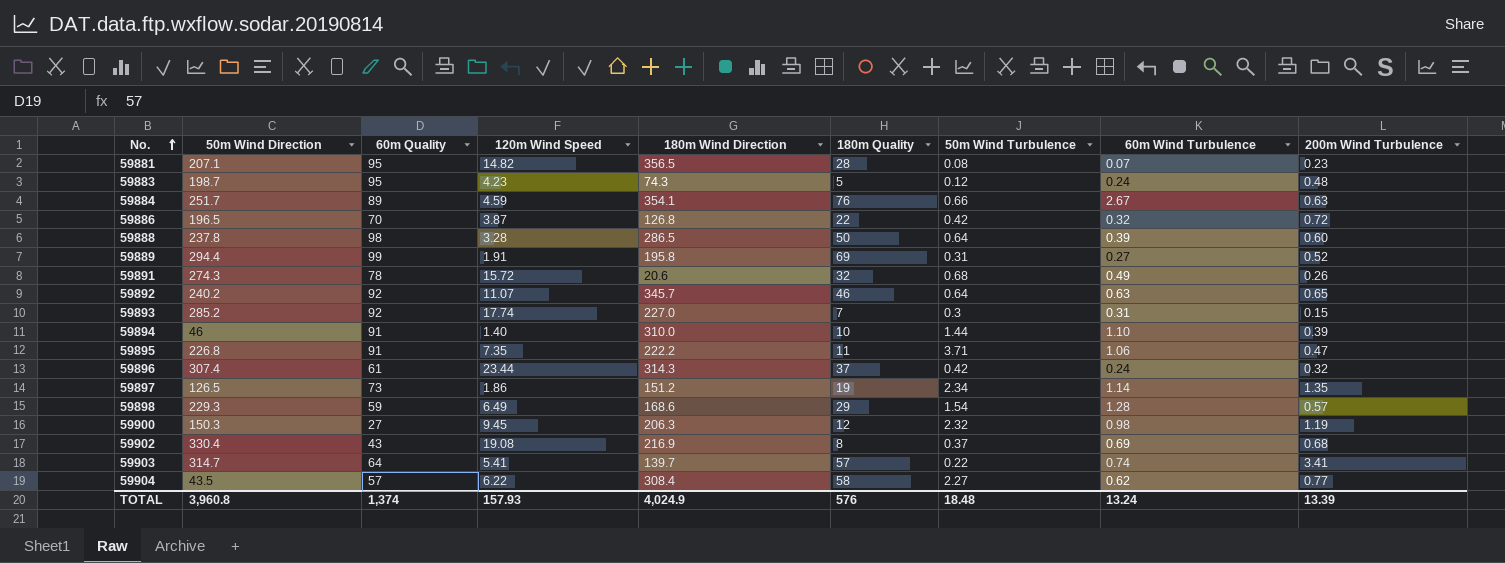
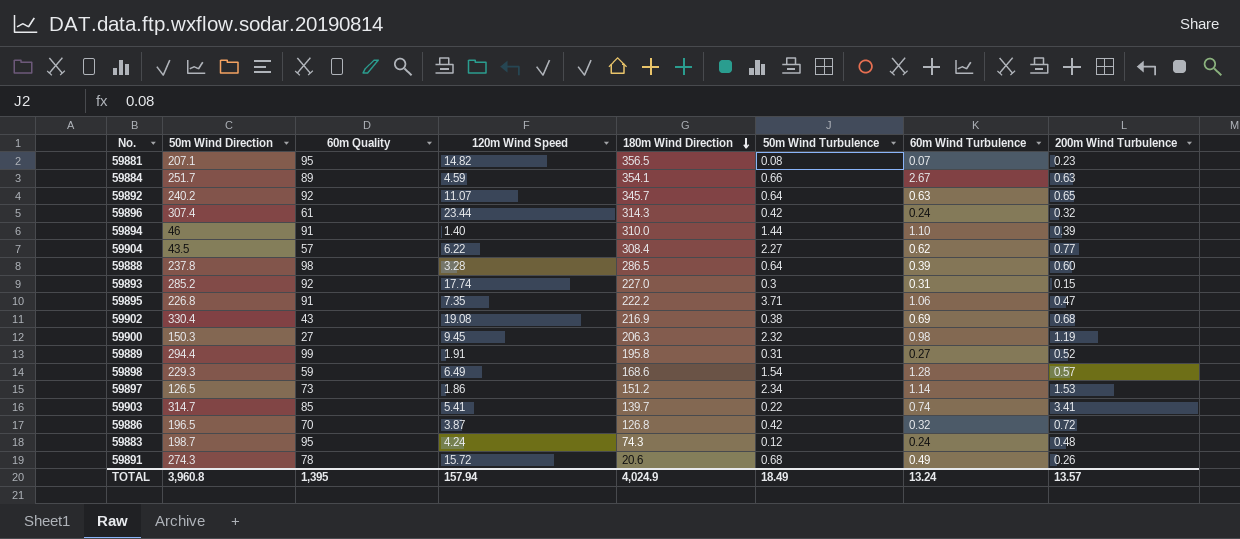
row order: No. ascending -> 180m Wind Direction descending
column 180m Quality | position: 6 -> none
59902 | 50m Wind Turbulence: 0.37 -> 0.38
59897 | 200m Wind Turbulence: 1.35 -> 1.53
59903 | 60m Quality: 64 -> 85
59883 | 120m Wind Speed: 4.23 -> 4.24
TOTAL | 60m Quality: 1,374 -> 1,395
TOTAL | 120m Wind Speed: 157.93 -> 157.94
TOTAL | 50m Wind Turbulence: 18.48 -> 18.49
TOTAL | 200m Wind Turbulence: 13.39 -> 13.57

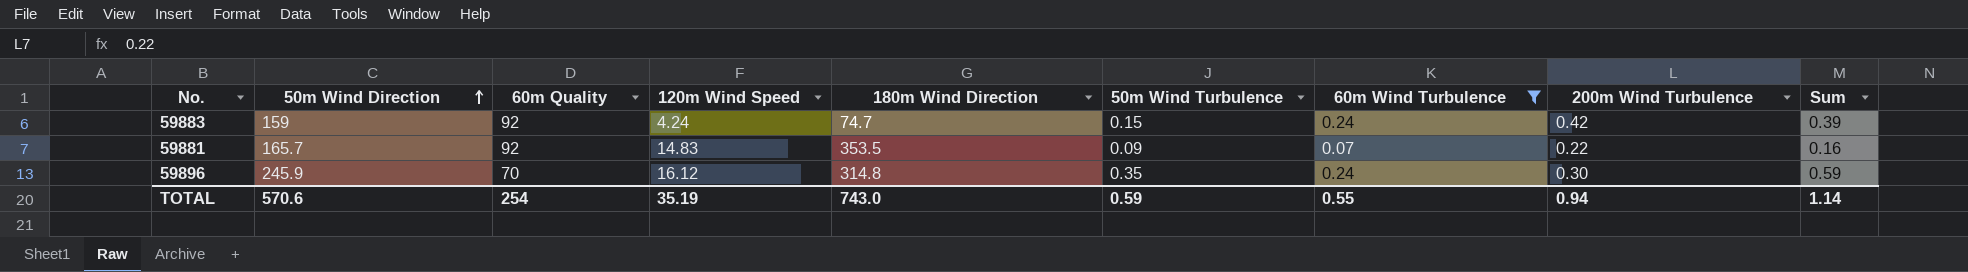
filter: none -> 60m Wind Turbulence <= 0.24
row order: 180m Wind Direction descending -> 50m Wind Direction ascending
column Sum | formula: none -> [50m Wind Turbulence] + [60m Wind Turbulence]
59883 | 50m Wind Direction: 198.7 -> 159
59883 | 60m Quality: 95 -> 92
59883 | 180m Wind Direction: 74.3 -> 74.7
59883 | 50m Wind Turbulence: 0.12 -> 0.15
59883 | 200m Wind Turbulence: 0.48 -> 0.42
59881 | 50m Wind Direction: 207.1 -> 165.7
59881 | 60m Quality: 95 -> 92
59881 | 120m Wind Speed: 14.82 -> 14.83
59881 | 180m Wind Direction: 356.5 -> 353.5
59881 | 50m Wind Turbulence: 0.08 -> 0.09
59881 | 200m Wind Turbulence: 0.23 -> 0.22
59896 | 50m Wind Direction: 307.4 -> 245.9
59896 | 60m Quality: 61 -> 70
59896 | 120m Wind Speed: 23.44 -> 16.12
59896 | 180m Wind Direction: 314.3 -> 314.8
59896 | 50m Wind Turbulence: 0.42 -> 0.35
59896 | 200m Wind Turbulence: 0.32 -> 0.30
TOTAL | 50m Wind Direction: 3,960.8 -> 570.6
TOTAL | 60m Quality: 1,395 -> 254
TOTAL | 120m Wind Speed: 157.94 -> 35.19
TOTAL | 180m Wind Direction: 4,024.9 -> 743.0
TOTAL | 50m Wind Turbulence: 18.49 -> 0.59
TOTAL | 60m Wind Turbulence: 13.24 -> 0.55
TOTAL | 200m Wind Turbulence: 13.57 -> 0.94

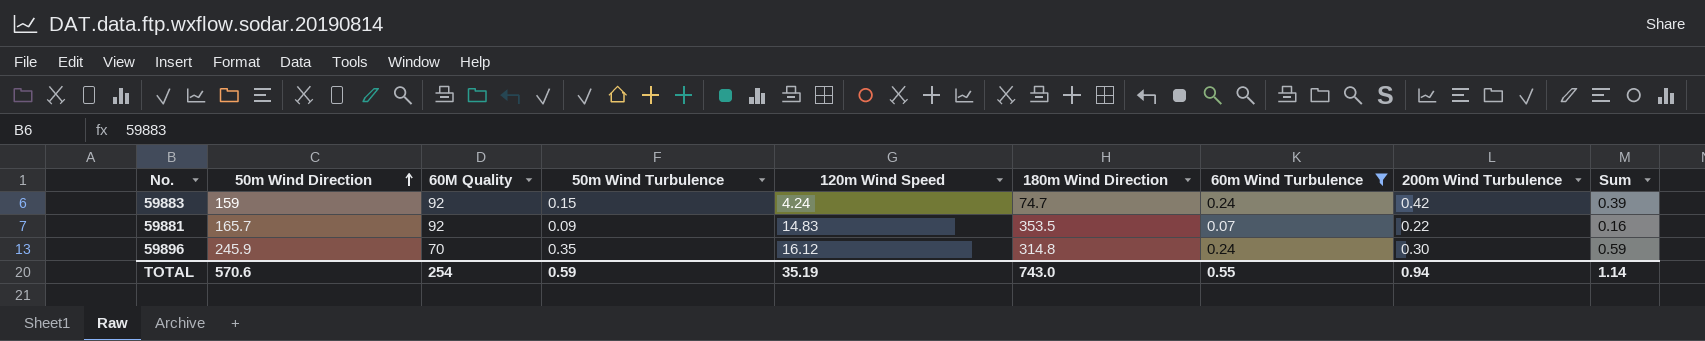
column name: 60m Quality -> 60M Quality
column 50m Wind Turbulence | position: 6 -> 4

